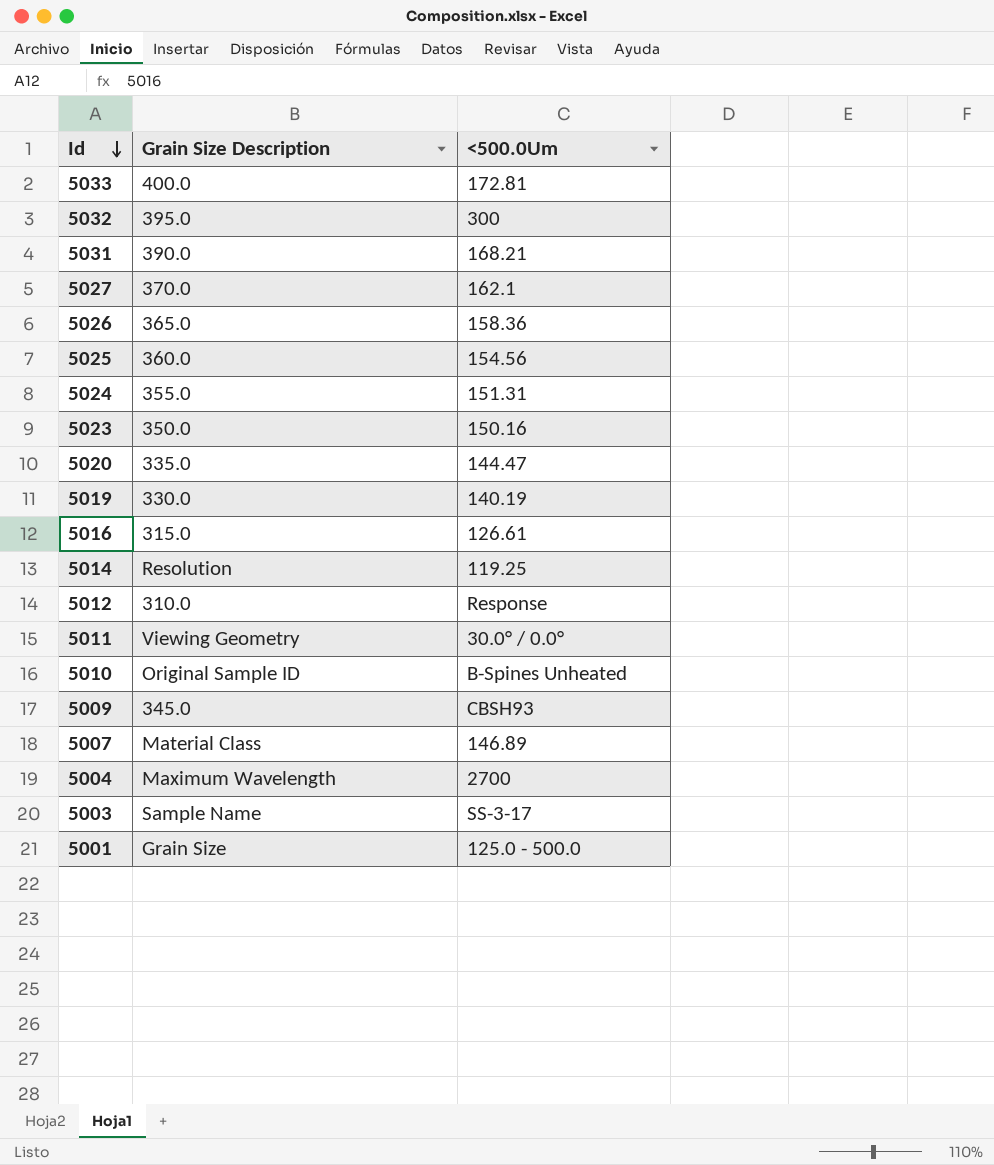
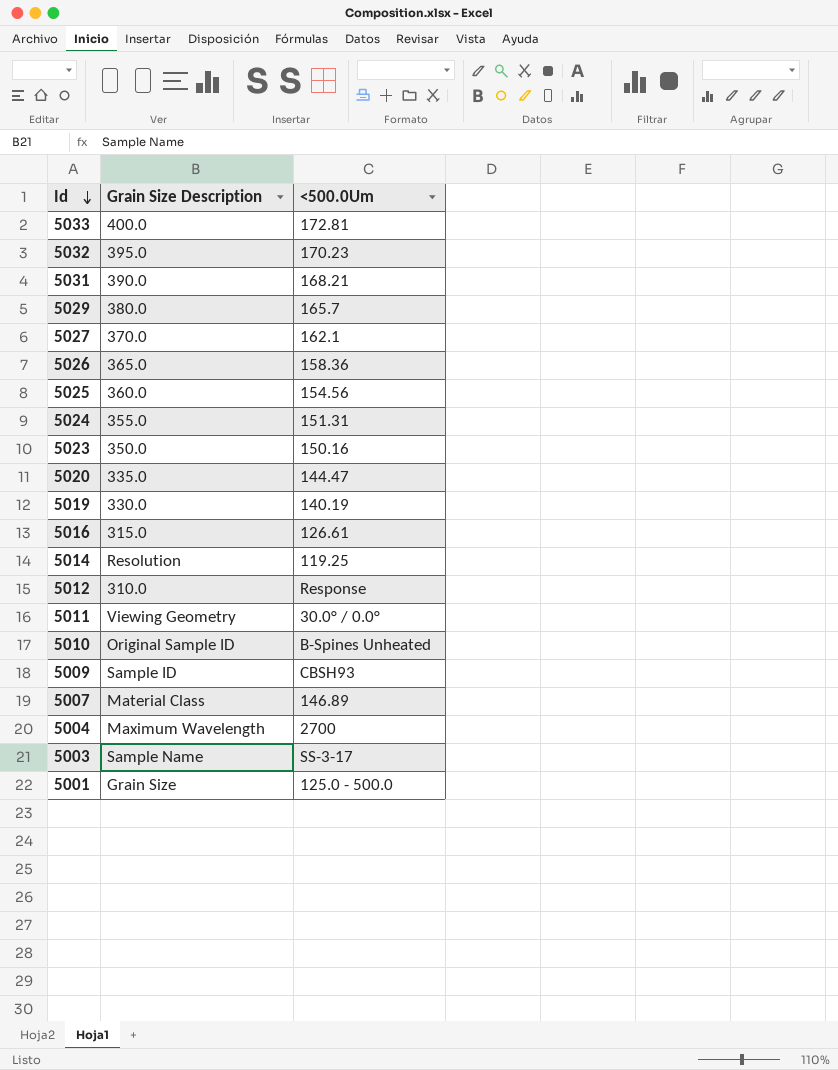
5032 | <500.0Um: 300 -> 170.23
row 5029: none -> 380.0 | 165.7
5009 | Grain Size Description: 345.0 -> Sample ID

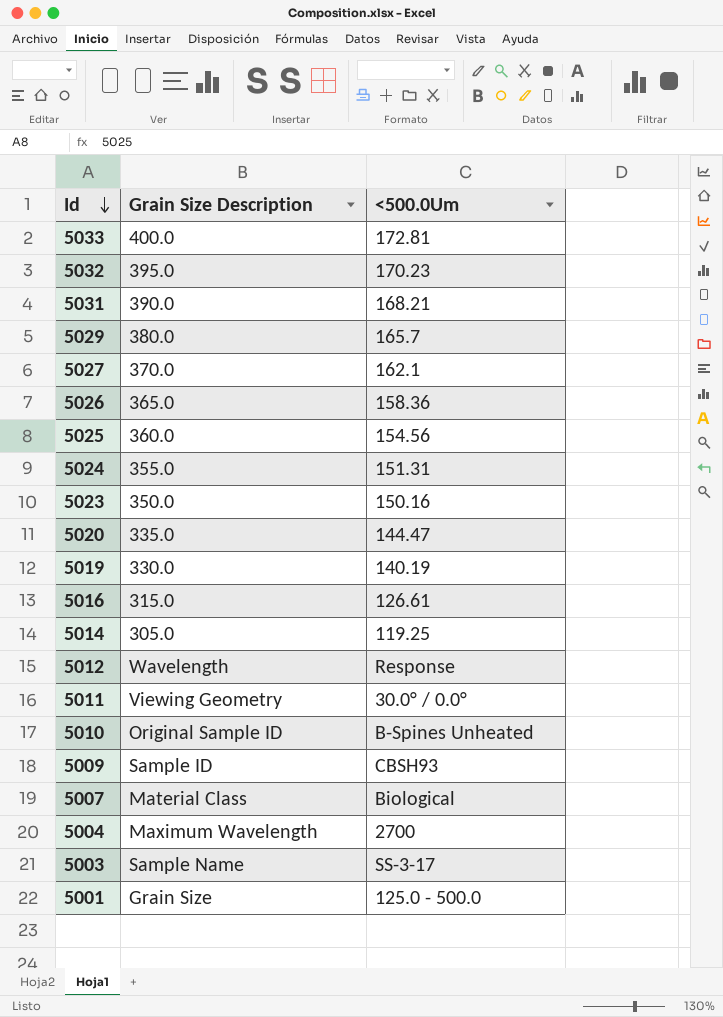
5014 | Grain Size Description: Resolution -> 305.0
5012 | Grain Size Description: 310.0 -> Wavelength
5007 | <500.0Um: 146.89 -> Biological

